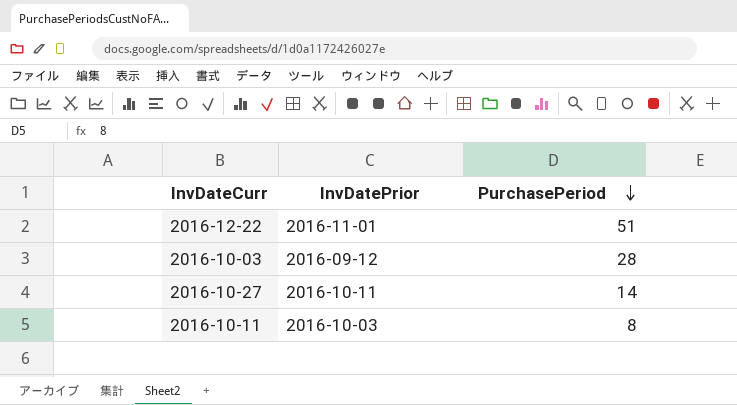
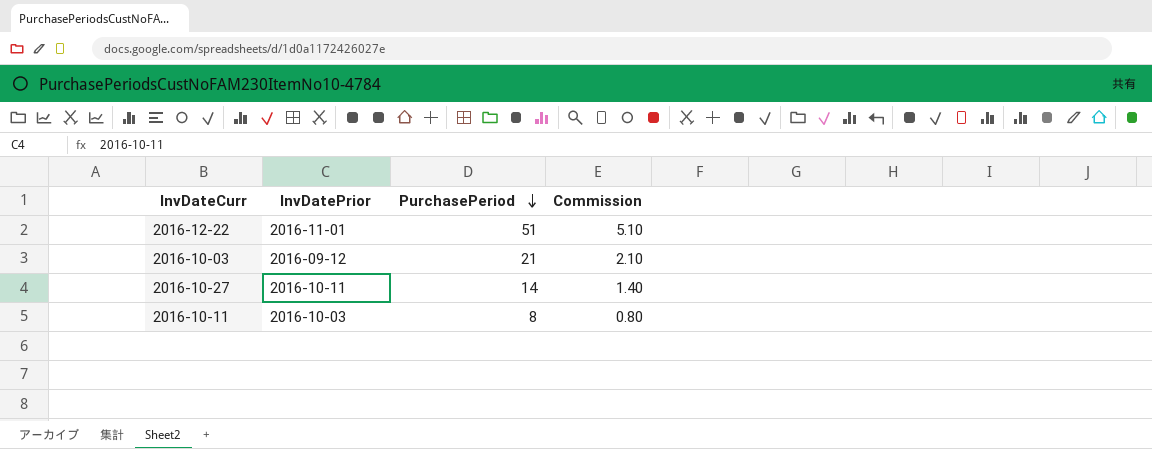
column Commission | formula: none -> [PurchasePeriod] * 0.1
2016-10-03 | PurchasePeriod: 28 -> 21

